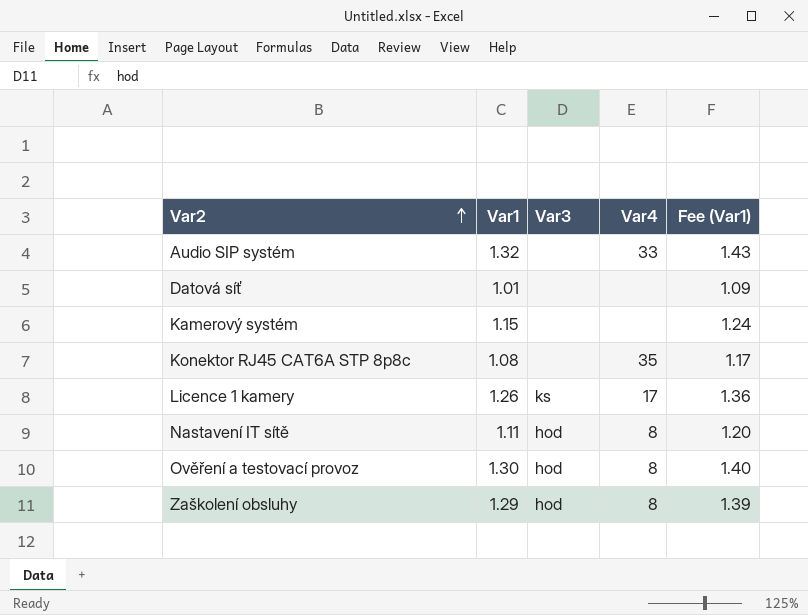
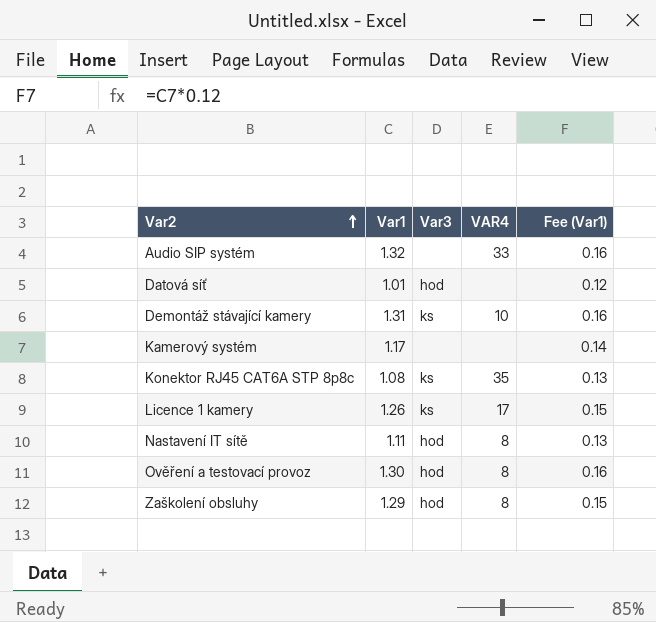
column name: Var4 -> VAR4
column Fee (Var1) | formula: [Var1] * 1.08 -> [Var1] * 0.12
Datová síť | Var3: none -> hod
row Demontáž stávající kamery: none -> 1.31 | ks | 10 | 0.16
Kamerový systém | Var1: 1.15 -> 1.17
Konektor RJ45 CAT6A STP 8p8c | Var3: none -> ks

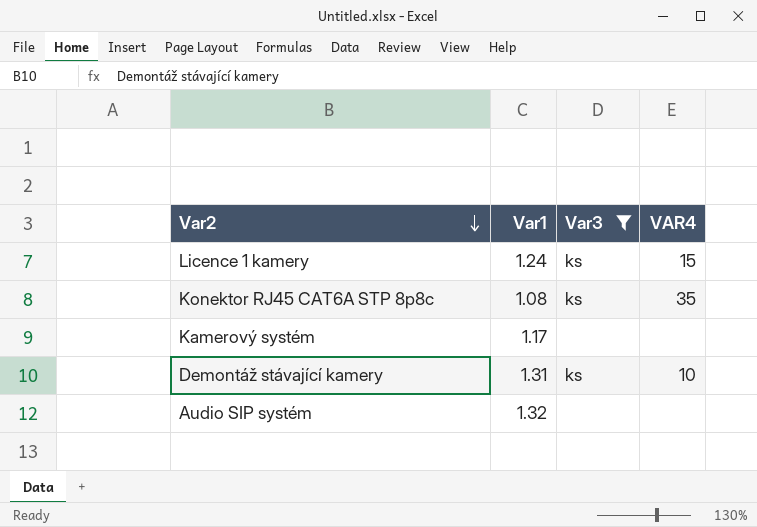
filter: none -> Var3 != hod
row order: Var2 ascending -> Var2 descending
column Fee (Var1) | formula: [Var1] * 0.12 -> none
Licence 1 kamery | Var1: 1.26 -> 1.24
Licence 1 kamery | VAR4: 17 -> 15
Audio SIP systém | VAR4: 33 -> none

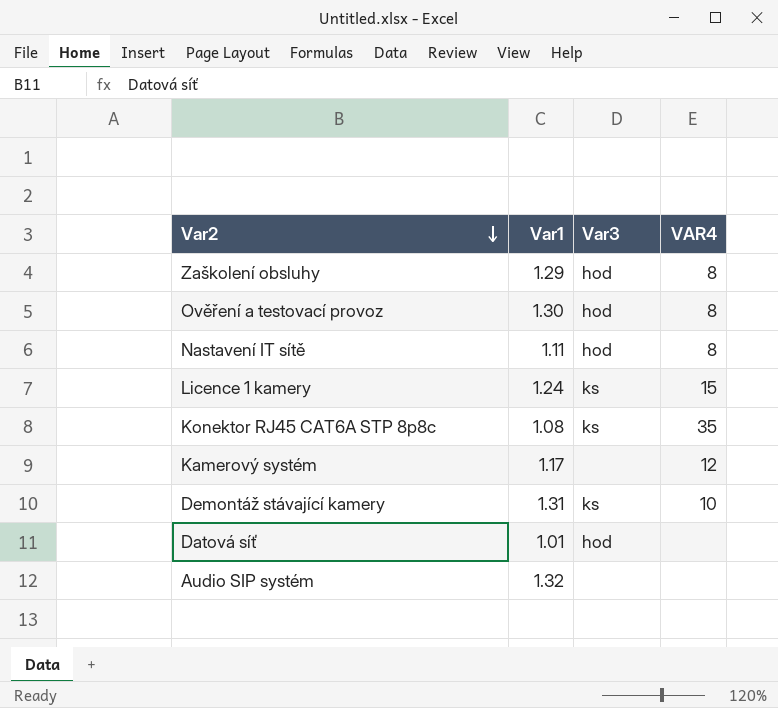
filter: Var3 != hod -> none
Kamerový systém | VAR4: none -> 12

